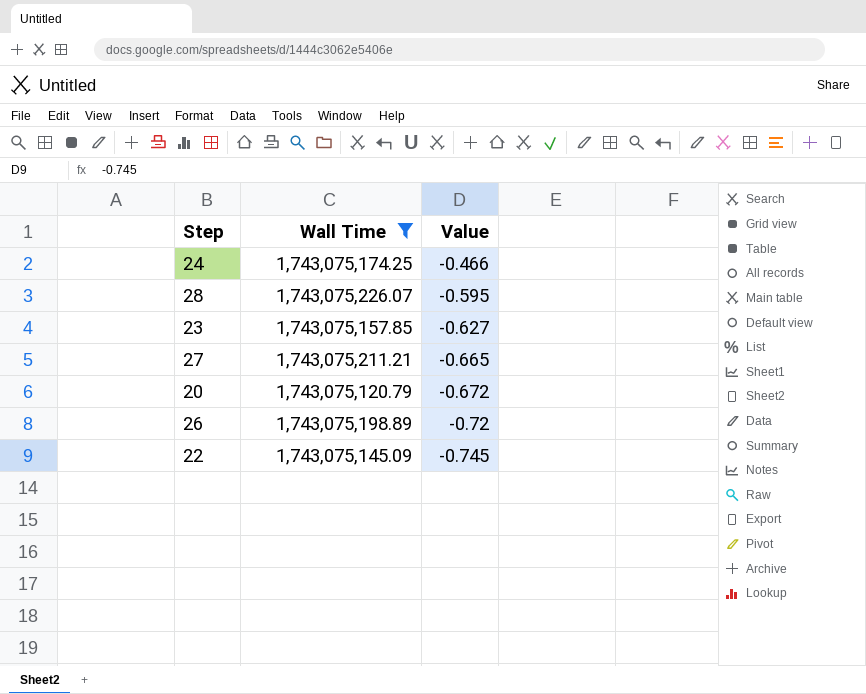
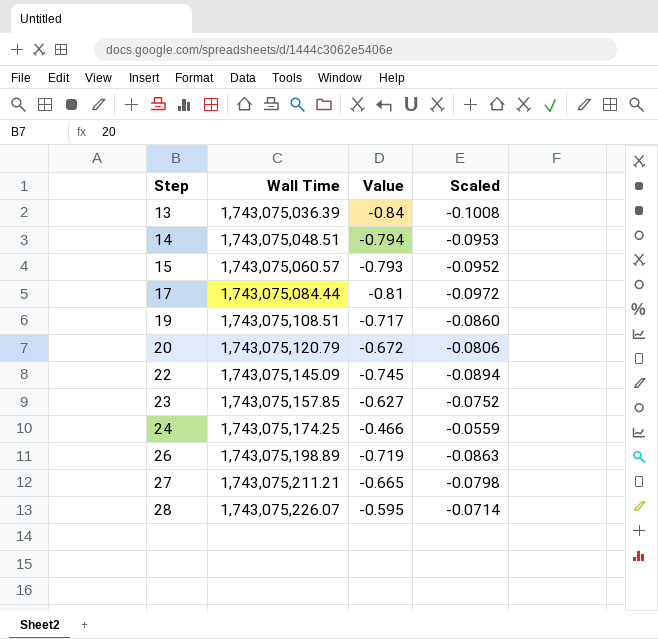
filter: Wall Time >= 1,743,075,120.79 -> none
row order: Value descending -> Step ascending
column Scaled | formula: none -> [Value] * 0.12
26 | Value: -0.72 -> -0.719

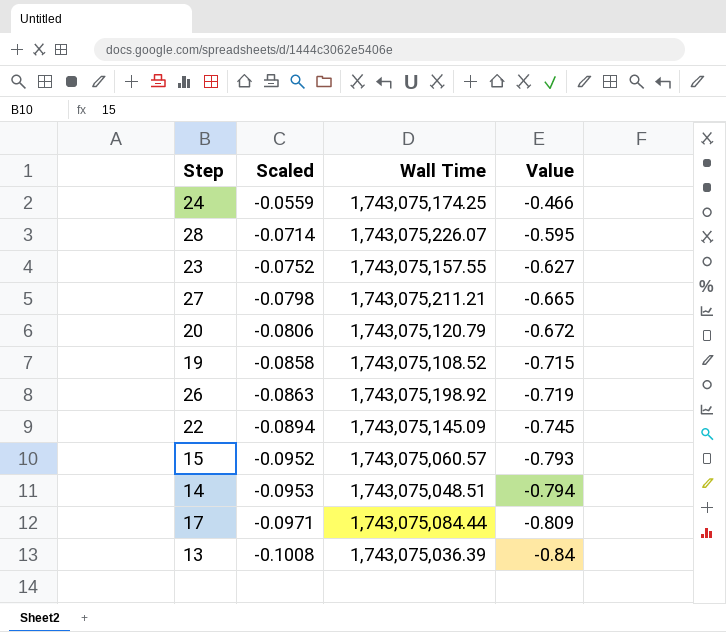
row order: Step ascending -> Scaled descending
column Scaled | position: 4 -> 2
23 | Wall Time: 1,743,075,157.85 -> 1,743,075,157.55
19 | Scaled: -0.0860 -> -0.0858
19 | Wall Time: 1,743,075,108.51 -> 1,743,075,108.52
19 | Value: -0.717 -> -0.715
26 | Wall Time: 1,743,075,198.89 -> 1,743,075,198.92
17 | Scaled: -0.0972 -> -0.0971
17 | Value: -0.81 -> -0.809

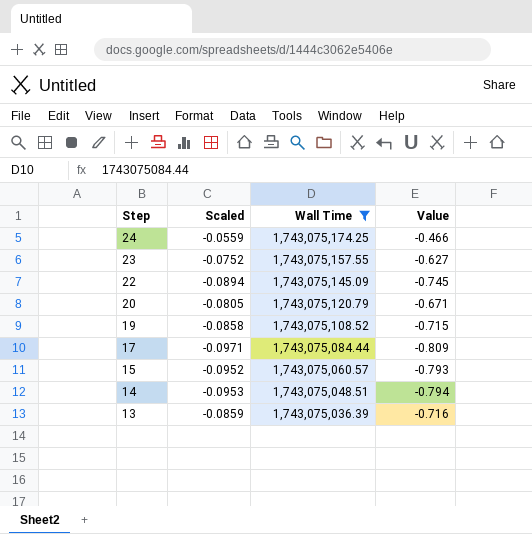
filter: none -> Wall Time <= 1,743,075,174.25
row order: Scaled descending -> Step descending
20 | Scaled: -0.0806 -> -0.0805
20 | Value: -0.672 -> -0.671
13 | Scaled: -0.1008 -> -0.0859
13 | Value: -0.84 -> -0.716

